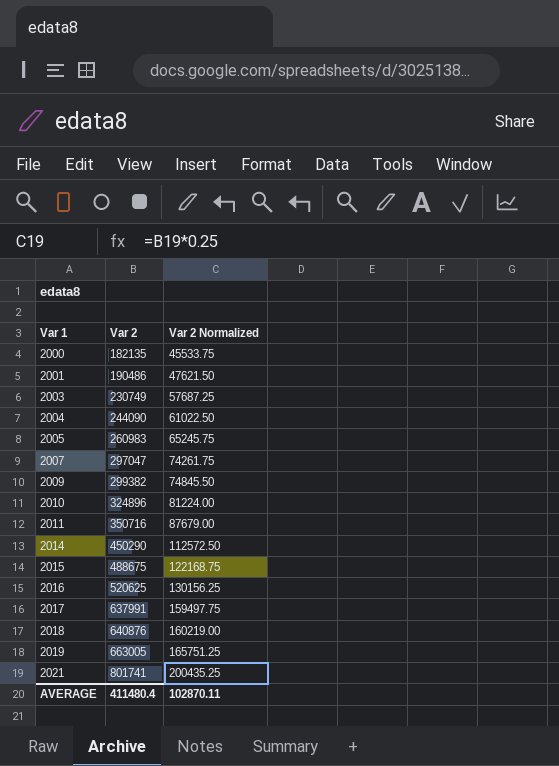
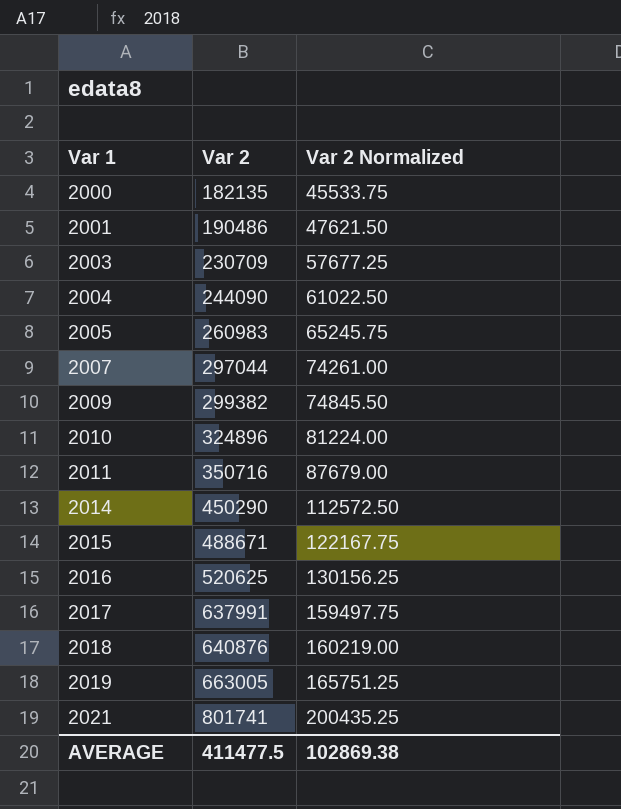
2003 | Var 2: 230749 -> 230709
2003 | Var 2 Normalized: 57687.25 -> 57677.25
2007 | Var 2: 297047 -> 297044
2007 | Var 2 Normalized: 74261.75 -> 74261.00
2015 | Var 2: 488675 -> 488671
2015 | Var 2 Normalized: 122168.75 -> 122167.75
AVERAGE | Var 2: 411480.4 -> 411477.5
AVERAGE | Var 2 Normalized: 102870.11 -> 102869.38

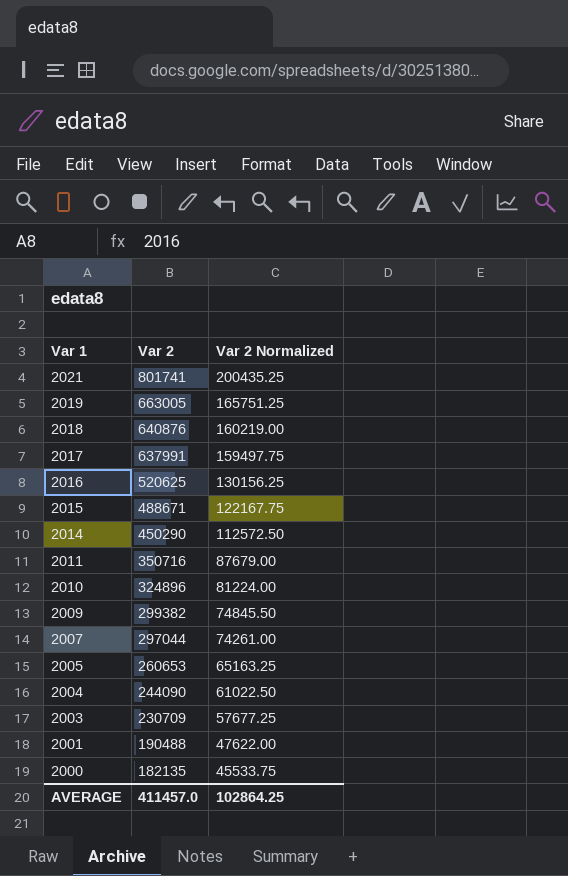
row order: Var 1 ascending -> Var 1 descending
2005 | Var 2: 260983 -> 260653
2005 | Var 2 Normalized: 65245.75 -> 65163.25
2001 | Var 2: 190486 -> 190488
2001 | Var 2 Normalized: 47621.50 -> 47622.00
AVERAGE | Var 2: 411477.5 -> 411457.0
AVERAGE | Var 2 Normalized: 102869.38 -> 102864.25

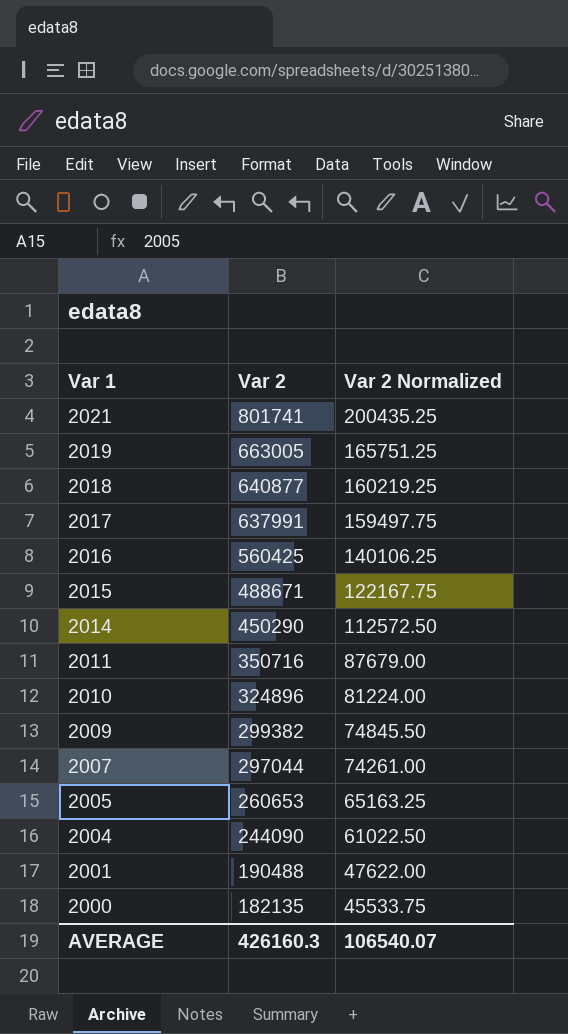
row 2003: 230709 | 57677.25 -> none
2018 | Var 2: 640876 -> 640877
2018 | Var 2 Normalized: 160219.00 -> 160219.25
2016 | Var 2: 520625 -> 560425
2016 | Var 2 Normalized: 130156.25 -> 140106.25
AVERAGE | Var 2: 411457.0 -> 426160.3
AVERAGE | Var 2 Normalized: 102864.25 -> 106540.07

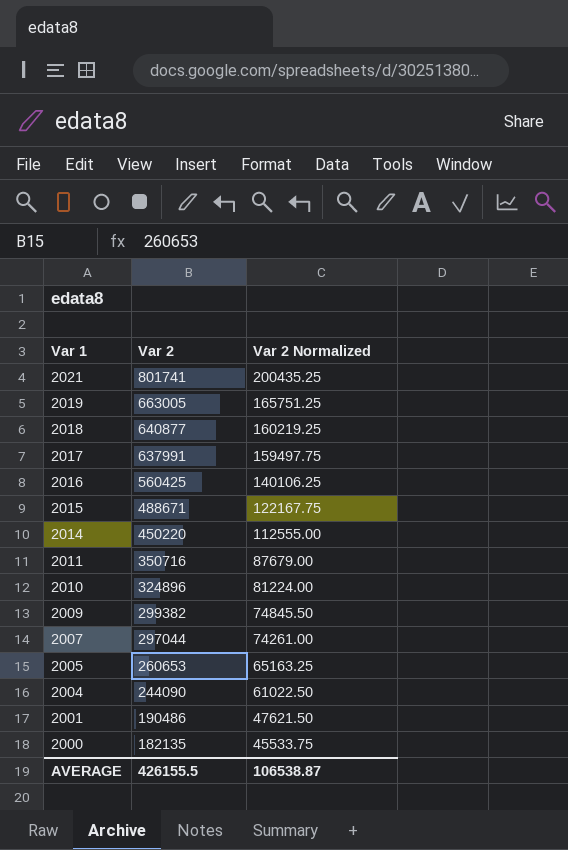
2014 | Var 2: 450290 -> 450220
2014 | Var 2 Normalized: 112572.50 -> 112555.00
2001 | Var 2: 190488 -> 190486
2001 | Var 2 Normalized: 47622.00 -> 47621.50
AVERAGE | Var 2: 426160.3 -> 426155.5
AVERAGE | Var 2 Normalized: 106540.07 -> 106538.87

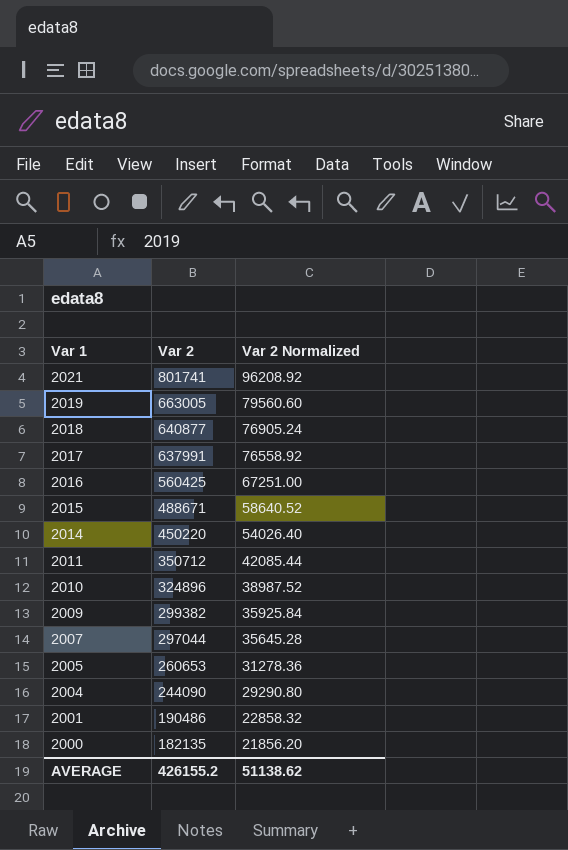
column Var 2 Normalized | formula: [Var 2] * 0.25 -> [Var 2] * 0.12
2011 | Var 2: 350716 -> 350712
AVERAGE | Var 2: 426155.5 -> 426155.2
AVERAGE | Var 2 Normalized: 106538.87 -> 51138.62

